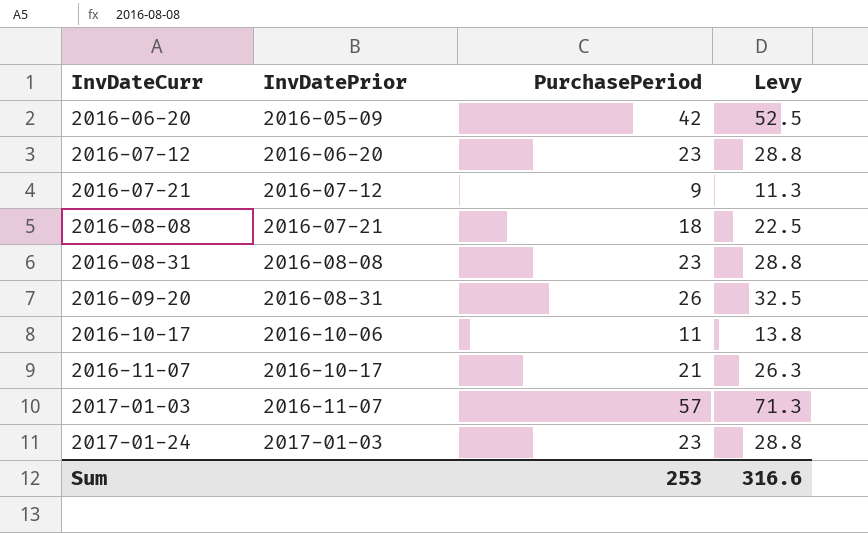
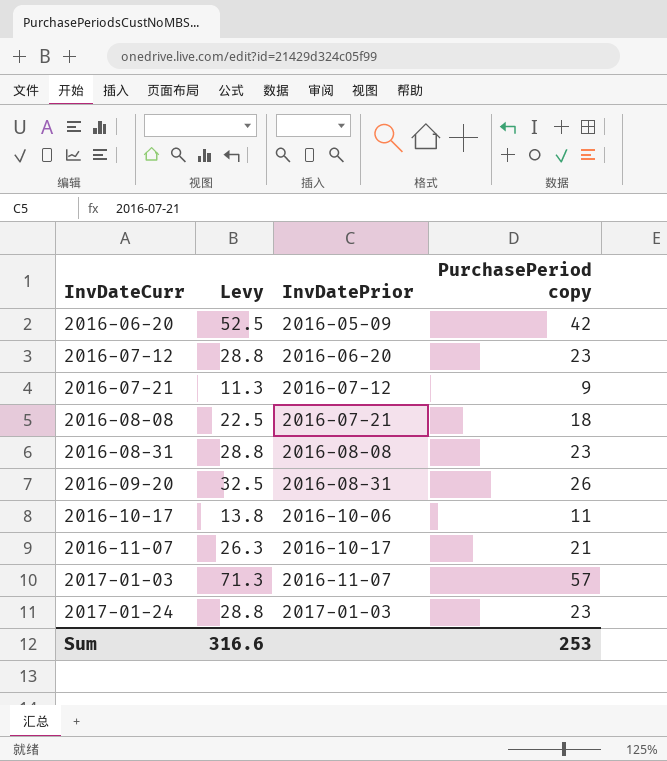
column Levy | position: 4 -> 2
column name: PurchasePeriod -> PurchasePeriod copy

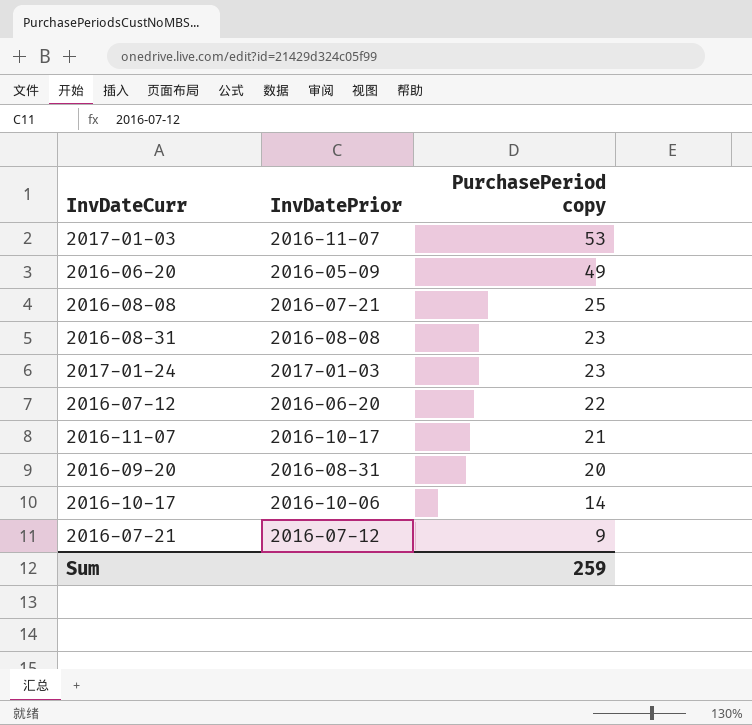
row order: InvDateCurr ascending -> PurchasePeriod copy descending
column Levy | formula: [PurchasePeriod copy] * 1.25 -> none
2017-01-03 | PurchasePeriod copy: 57 -> 53
2016-06-20 | PurchasePeriod copy: 42 -> 49
2016-08-08 | PurchasePeriod copy: 18 -> 25
2016-07-12 | PurchasePeriod copy: 23 -> 22
2016-09-20 | PurchasePeriod copy: 26 -> 20
2016-10-17 | PurchasePeriod copy: 11 -> 14
Sum | PurchasePeriod copy: 253 -> 259

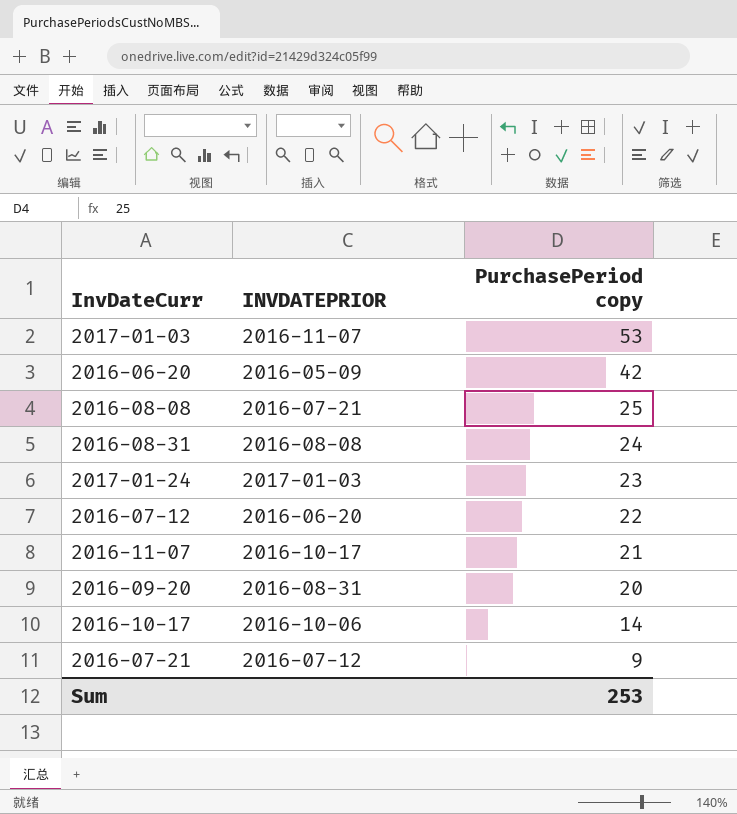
column name: InvDatePrior -> INVDATEPRIOR
2016-06-20 | PurchasePeriod copy: 49 -> 42
2016-08-31 | PurchasePeriod copy: 23 -> 24
Sum | PurchasePeriod copy: 259 -> 253

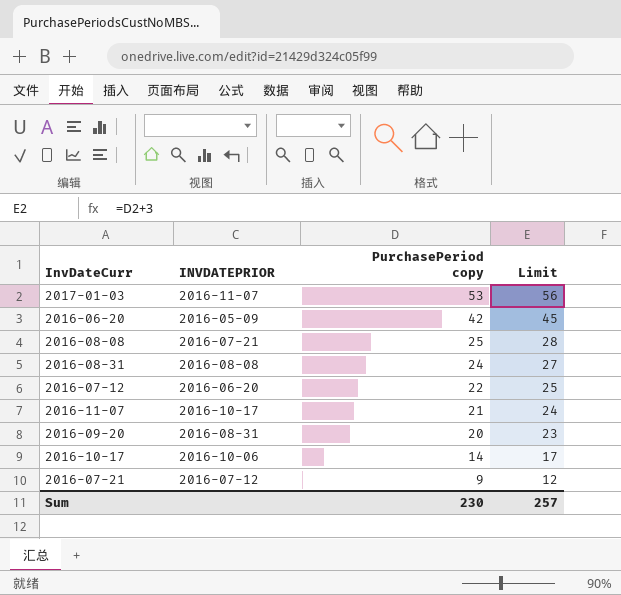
column Limit | formula: none -> [PurchasePeriod copy] + 3
row 2017-01-24: 2017-01-03 | 23 -> none
Sum | PurchasePeriod copy: 253 -> 230

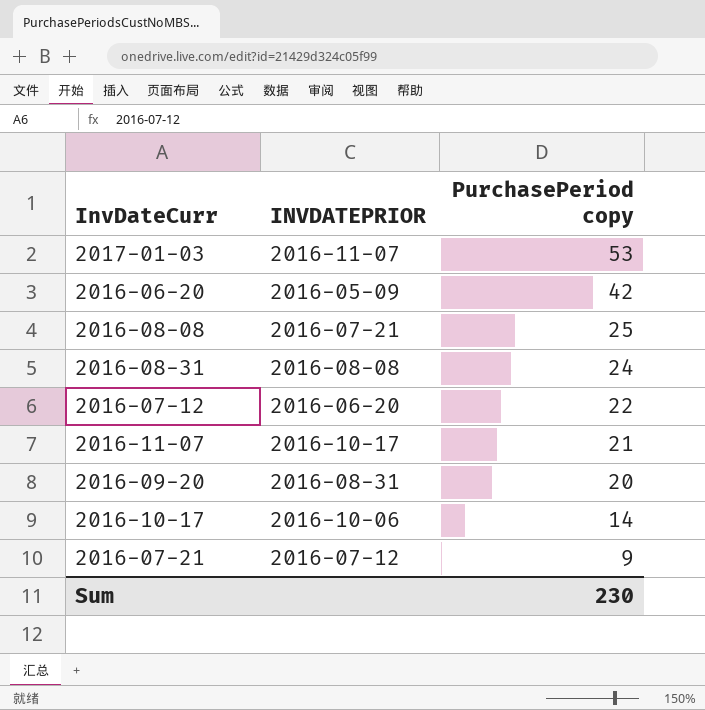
column Limit | formula: [PurchasePeriod copy] + 3 -> none

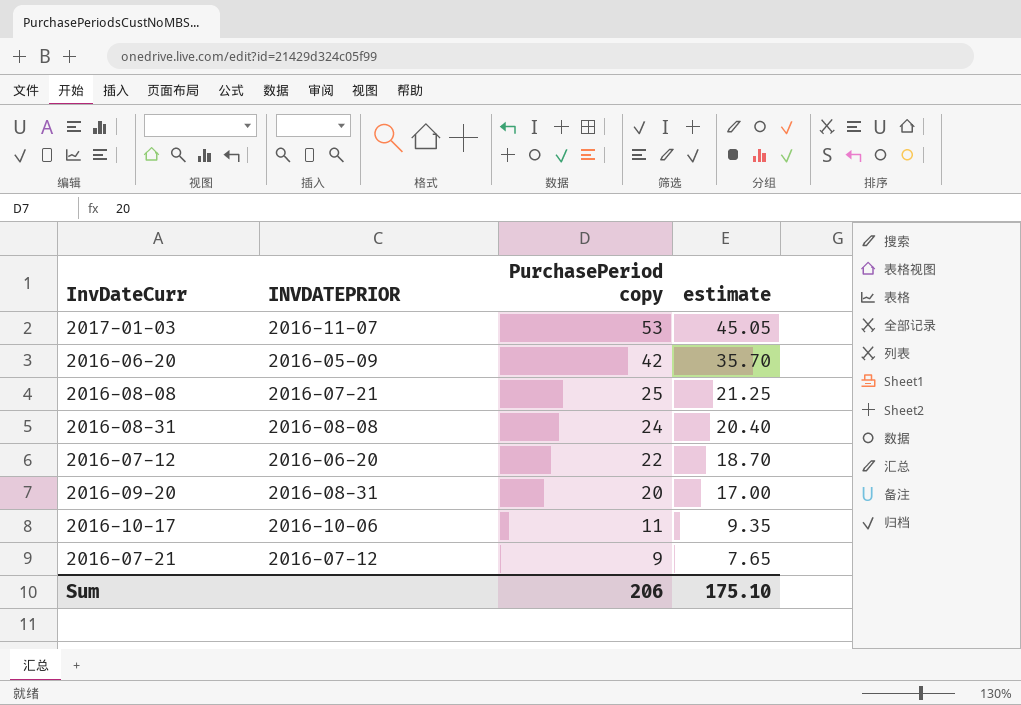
column estimate | formula: none -> [PurchasePeriod copy] * 0.85
row 2016-11-07: 2016-10-17 | 21 -> none
2016-10-17 | PurchasePeriod copy: 14 -> 11
Sum | PurchasePeriod copy: 230 -> 206

